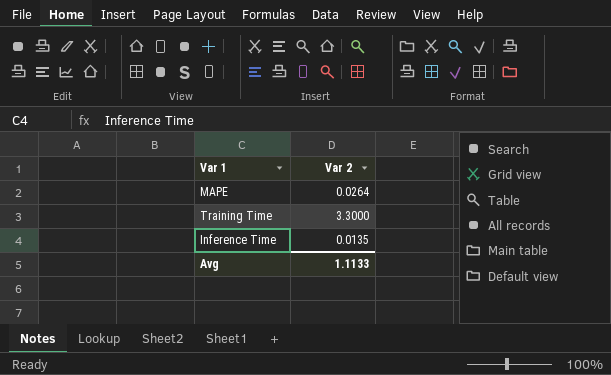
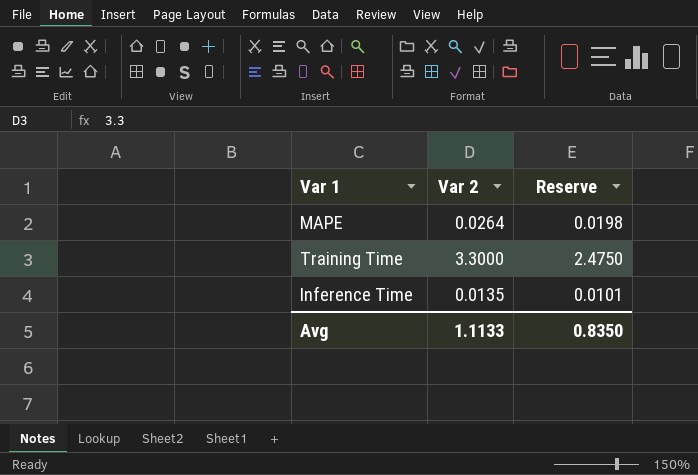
column Reserve | formula: none -> [Var 2] * 0.75

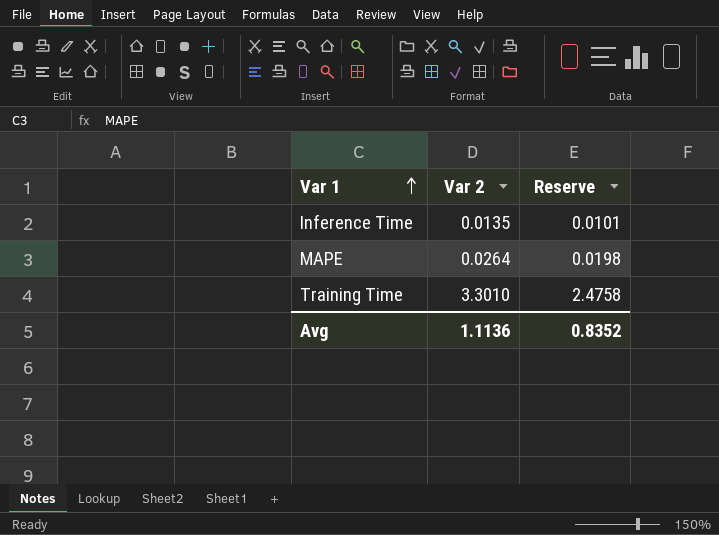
row order: none -> Var 1 ascending
Training Time | Var 2: 3.3000 -> 3.3010
Training Time | Reserve: 2.4750 -> 2.4758
Avg | Var 2: 1.1133 -> 1.1136
Avg | Reserve: 0.8350 -> 0.8352

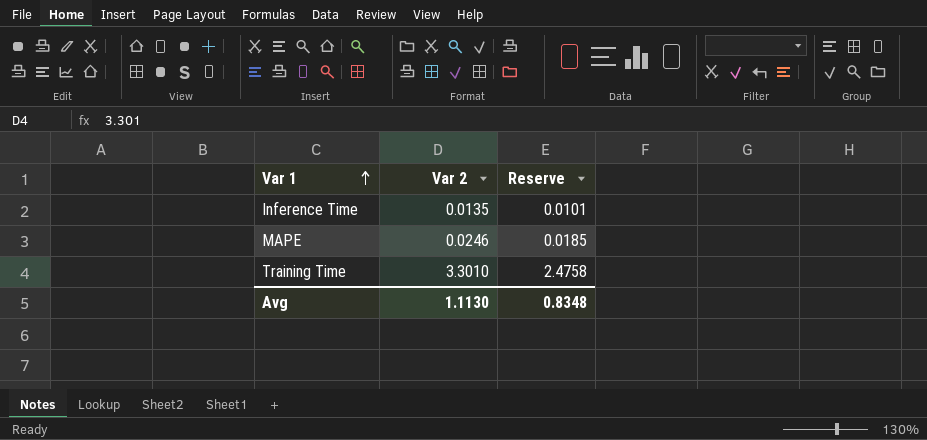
MAPE | Var 2: 0.0264 -> 0.0246
MAPE | Reserve: 0.0198 -> 0.0185
Avg | Var 2: 1.1136 -> 1.1130
Avg | Reserve: 0.8352 -> 0.8348

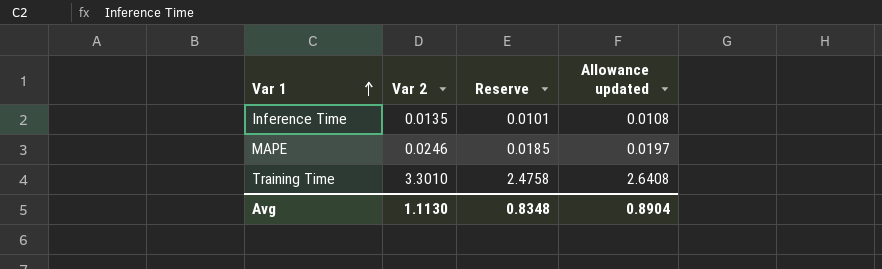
column Allowance updated | formula: none -> [Var 2] * 0.8

